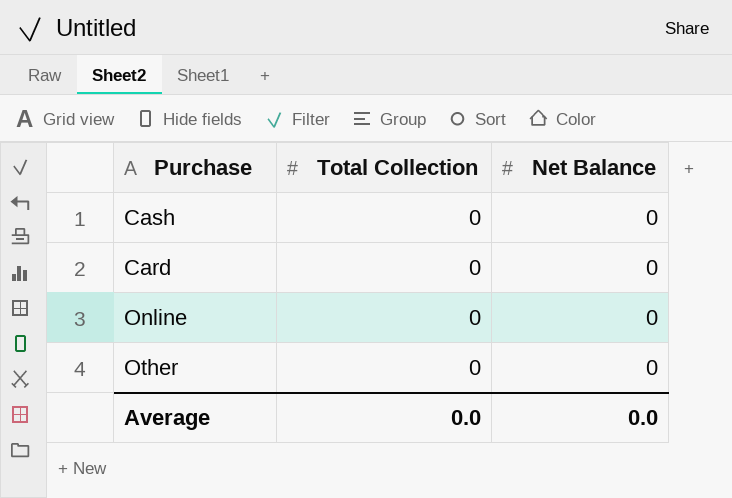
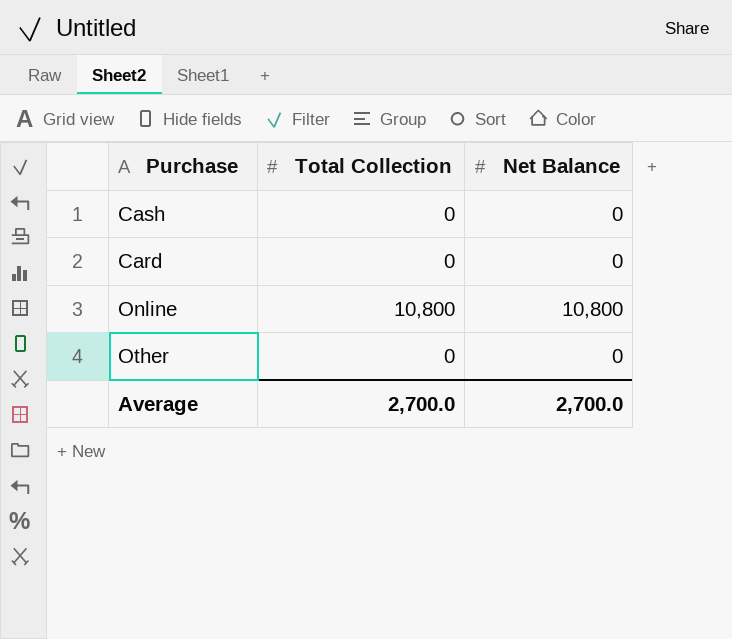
Online | Total Collection: 0 -> 10,800
Online | Net Balance: 0 -> 10,800
Average | Total Collection: 0.0 -> 2,700.0
Average | Net Balance: 0.0 -> 2,700.0

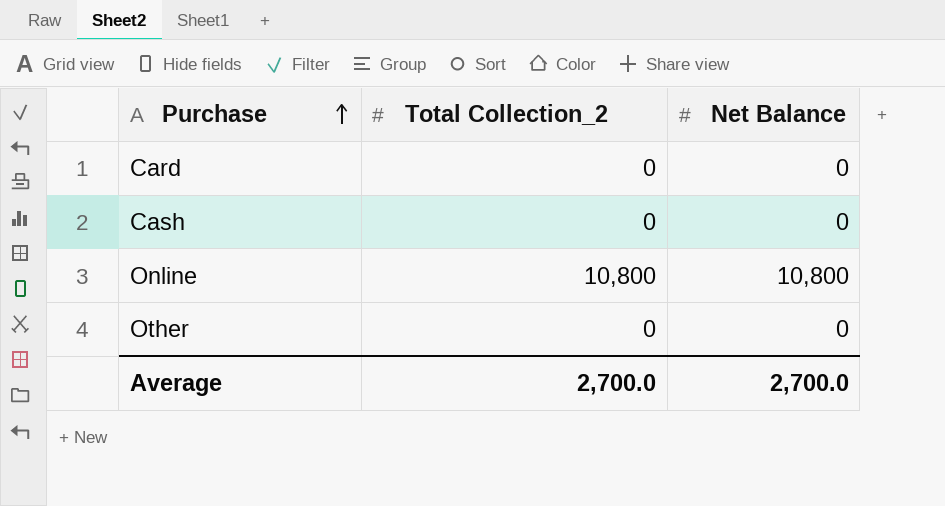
row order: none -> Purchase ascending
column name: Total Collection -> Total Collection_2

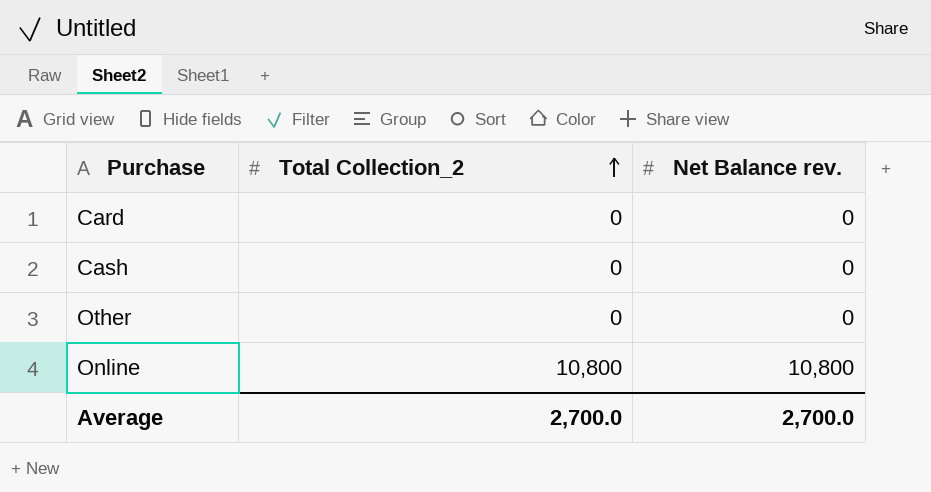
row order: Purchase ascending -> Total Collection_2 ascending
column name: Net Balance -> Net Balance rev.

